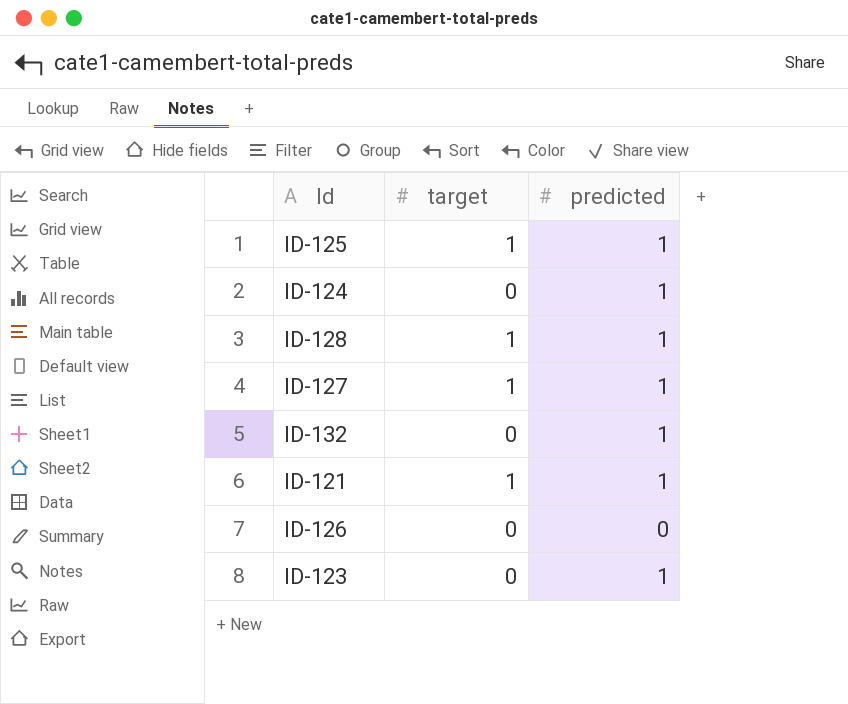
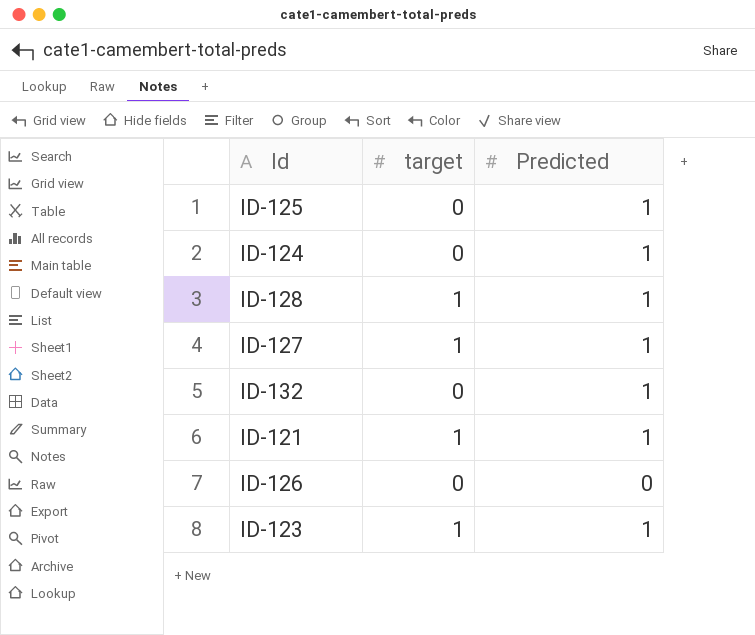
column name: predicted -> Predicted
ID-125 | target: 1 -> 0
ID-123 | target: 0 -> 1

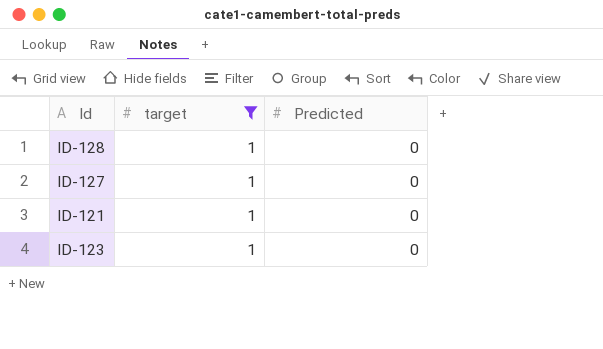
filter: none -> target = 1
ID-128 | Predicted: 1 -> 0
ID-127 | Predicted: 1 -> 0
ID-121 | Predicted: 1 -> 0
ID-123 | Predicted: 1 -> 0

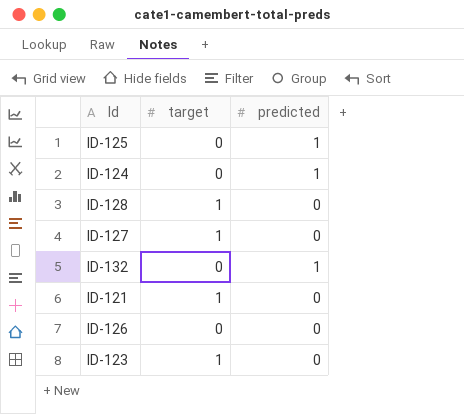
filter: target = 1 -> none
column name: Predicted -> predicted

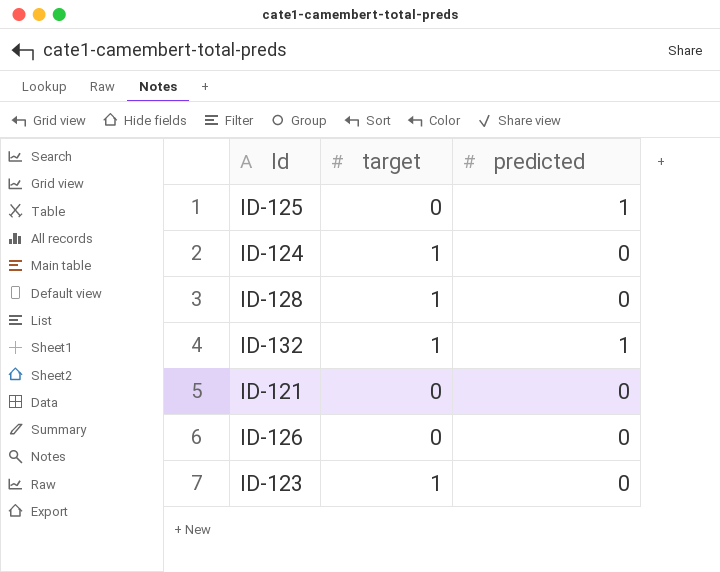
row ID-127: 1 | 0 -> none
ID-124 | target: 0 -> 1
ID-124 | predicted: 1 -> 0
ID-132 | target: 0 -> 1
ID-121 | target: 1 -> 0

